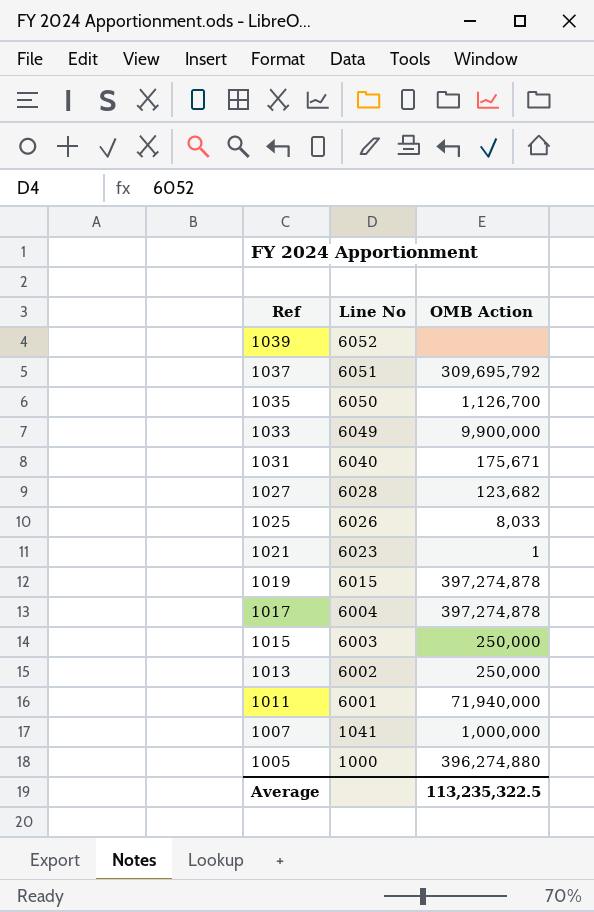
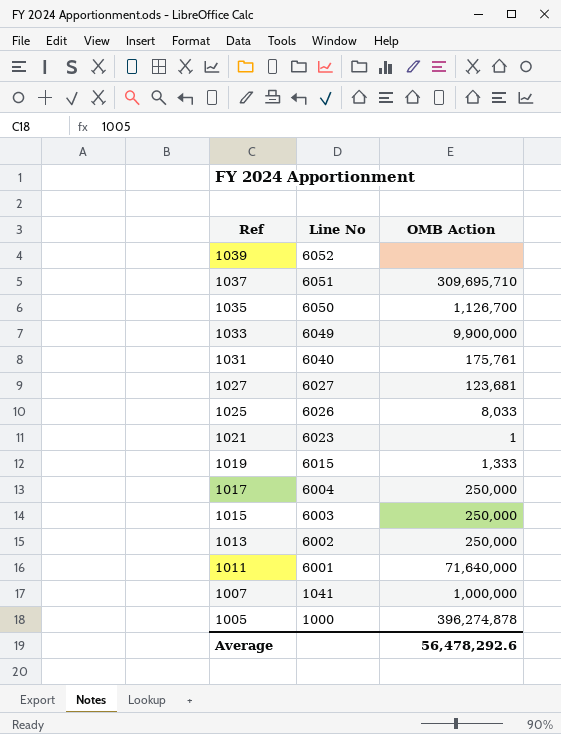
1037 | OMB Action: 309,695,792 -> 309,695,710
1031 | OMB Action: 175,671 -> 175,761
1027 | Line No: 6028 -> 6027
1027 | OMB Action: 123,682 -> 123,681
1019 | OMB Action: 397,274,878 -> 1,333
1017 | OMB Action: 397,274,878 -> 250,000
1011 | OMB Action: 71,940,000 -> 71,640,000
1005 | OMB Action: 396,274,880 -> 396,274,878
Average | OMB Action: 113,235,322.5 -> 56,478,292.6

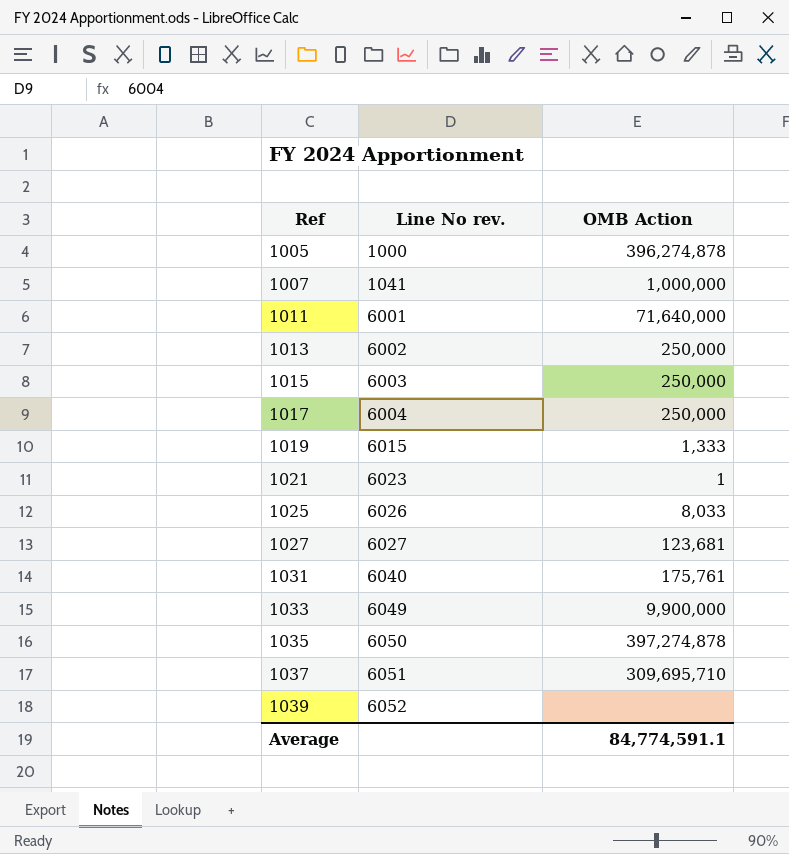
row order: Ref descending -> Ref ascending
column name: Line No -> Line No rev.
1035 | OMB Action: 1,126,700 -> 397,274,878
Average | OMB Action: 56,478,292.6 -> 84,774,591.1

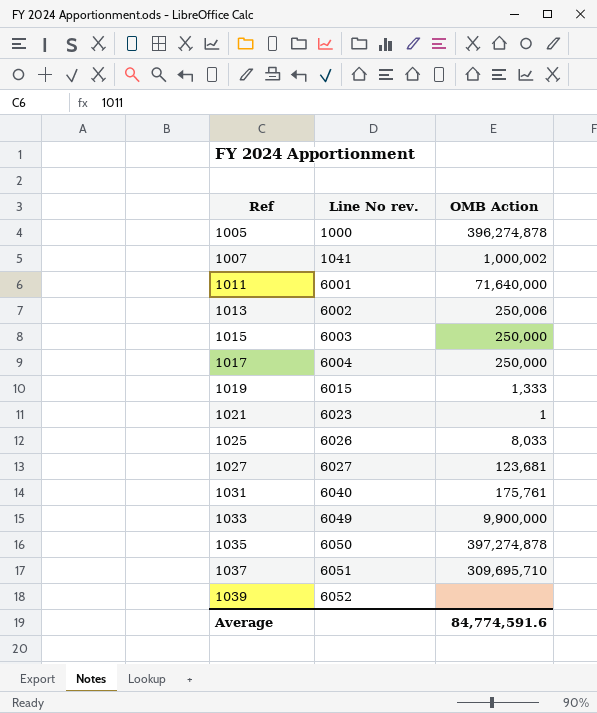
1007 | OMB Action: 1,000,000 -> 1,000,002
1013 | OMB Action: 250,000 -> 250,006
Average | OMB Action: 84,774,591.1 -> 84,774,591.6

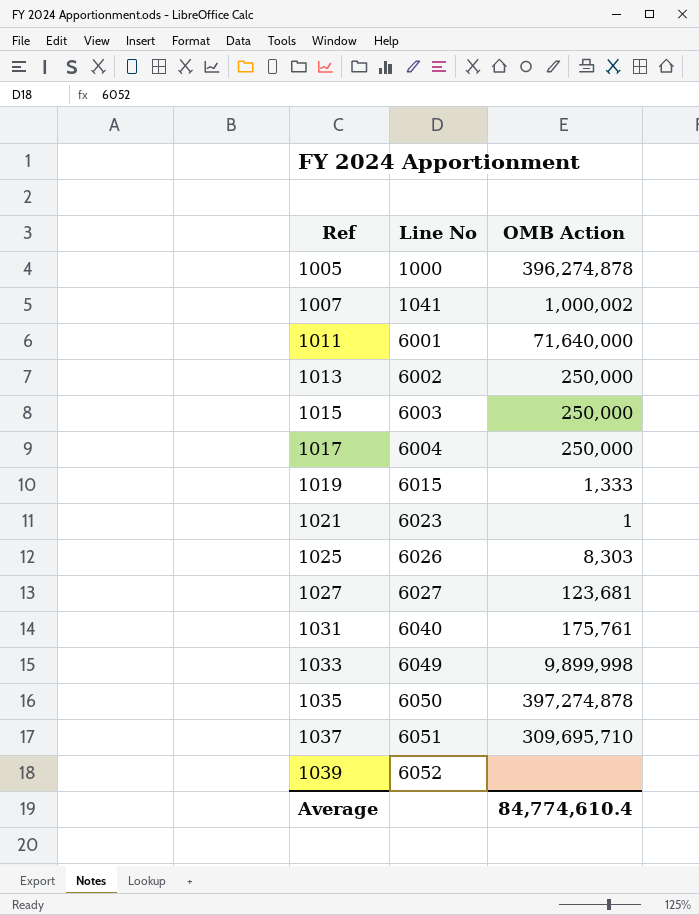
column name: Line No rev. -> Line No
1013 | OMB Action: 250,006 -> 250,000
1025 | OMB Action: 8,033 -> 8,303
1033 | OMB Action: 9,900,000 -> 9,899,998
Average | OMB Action: 84,774,591.6 -> 84,774,610.4

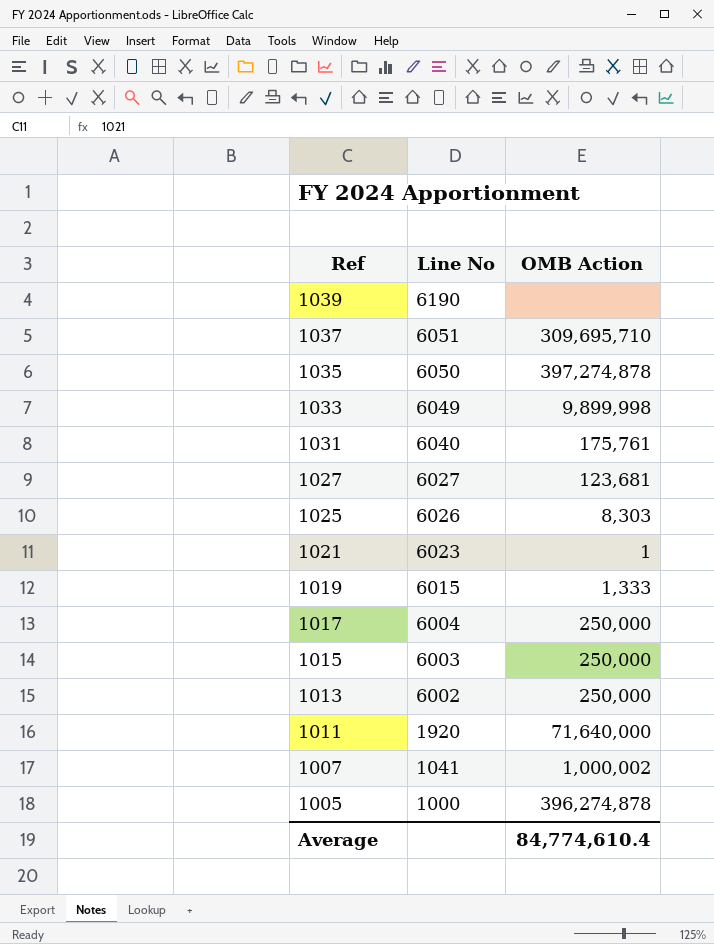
row order: Ref ascending -> Ref descending
1039 | Line No: 6052 -> 6190
1011 | Line No: 6001 -> 1920

